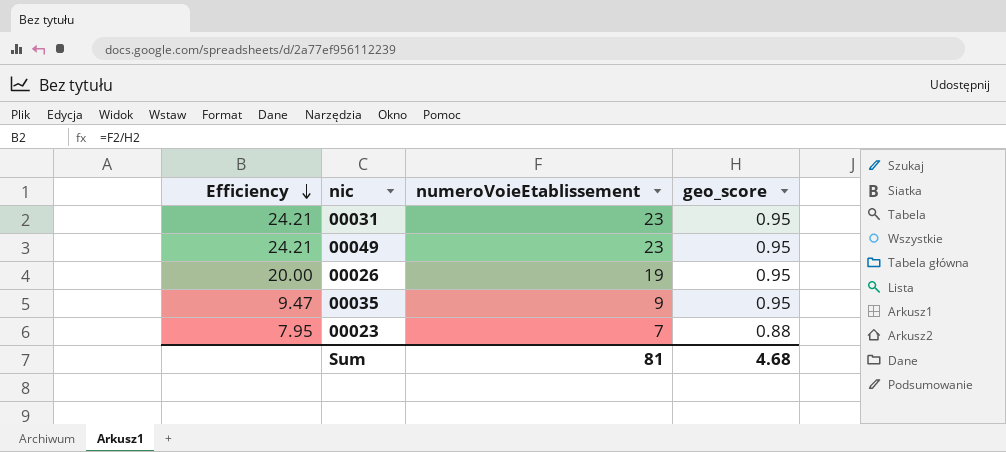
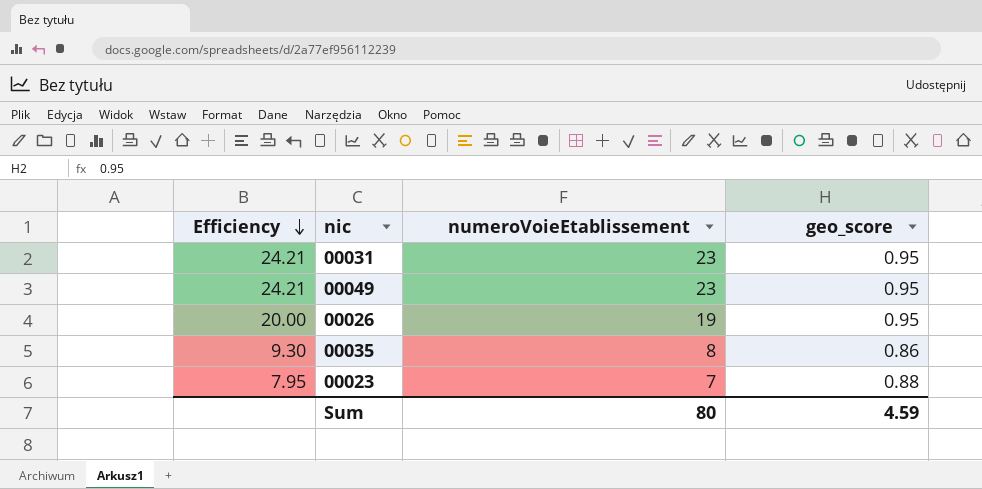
00035 | Efficiency: 9.47 -> 9.30
00035 | numeroVoieEtablissement: 9 -> 8
00035 | geo_score: 0.95 -> 0.86
Sum | numeroVoieEtablissement: 81 -> 80
Sum | geo_score: 4.68 -> 4.59

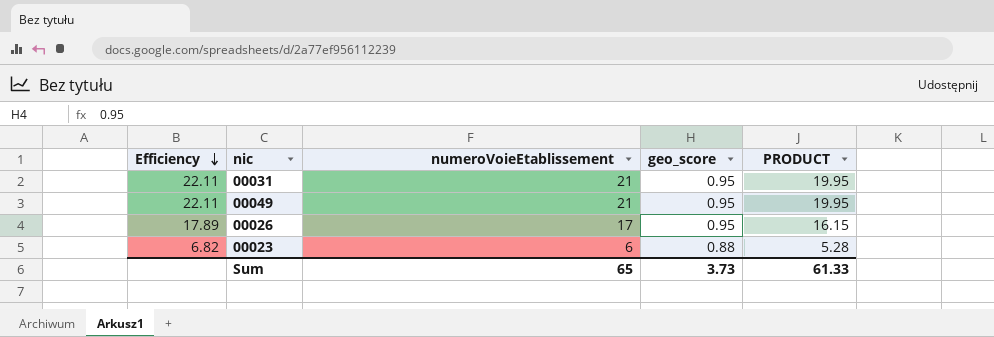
column PRODUCT | formula: none -> [numeroVoieEtablissement] * [geo_score]
row 00035: 9.30 | 8 | 0.86 -> none
00031 | Efficiency: 24.21 -> 22.11
00031 | numeroVoieEtablissement: 23 -> 21
00049 | Efficiency: 24.21 -> 22.11
00049 | numeroVoieEtablissement: 23 -> 21
00026 | Efficiency: 20.00 -> 17.89
00026 | numeroVoieEtablissement: 19 -> 17
00023 | Efficiency: 7.95 -> 6.82
00023 | numeroVoieEtablissement: 7 -> 6
Sum | numeroVoieEtablissement: 80 -> 65
Sum | geo_score: 4.59 -> 3.73

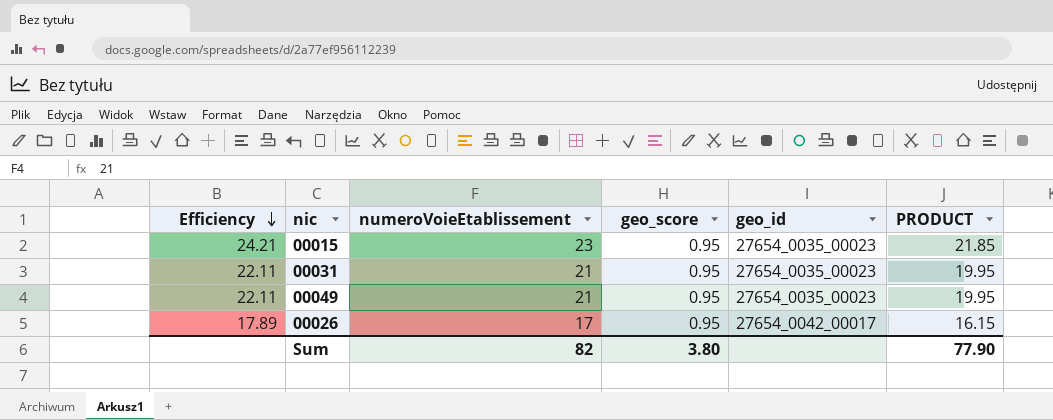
column geo_id | position: none -> 5
row 00023: 6.82 | 6 | 0.88 | 5.28 -> none
row 00015: none -> 24.21 | 23 | 0.95 | 27654_0035_00023 | 21.85
Sum | numeroVoieEtablissement: 65 -> 82
Sum | geo_score: 3.73 -> 3.80
Sum | PRODUCT: 61.33 -> 77.90

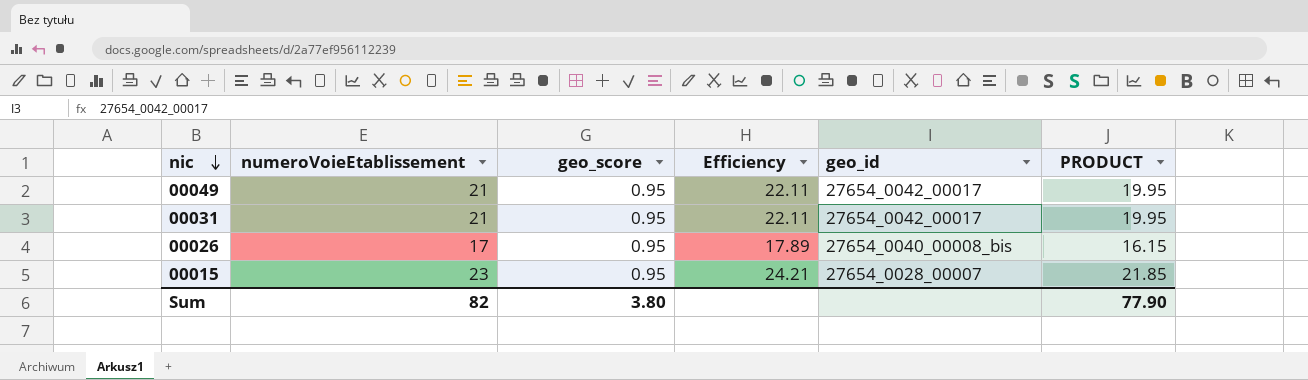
row order: Efficiency descending -> nic descending
column Efficiency | position: 1 -> 4
00049 | geo_id: 27654_0035_00023 -> 27654_0042_00017
00031 | geo_id: 27654_0035_00023 -> 27654_0042_00017
00026 | geo_id: 27654_0042_00017 -> 27654_0040_00008_bis
00015 | geo_id: 27654_0035_00023 -> 27654_0028_00007

